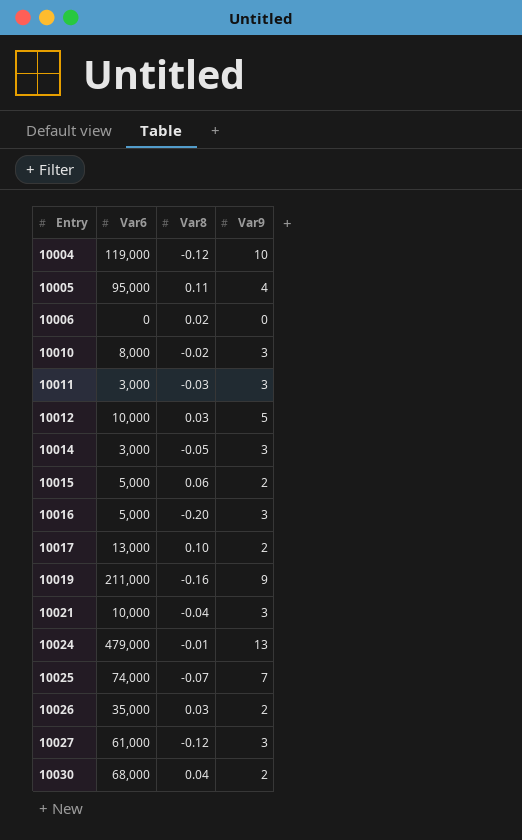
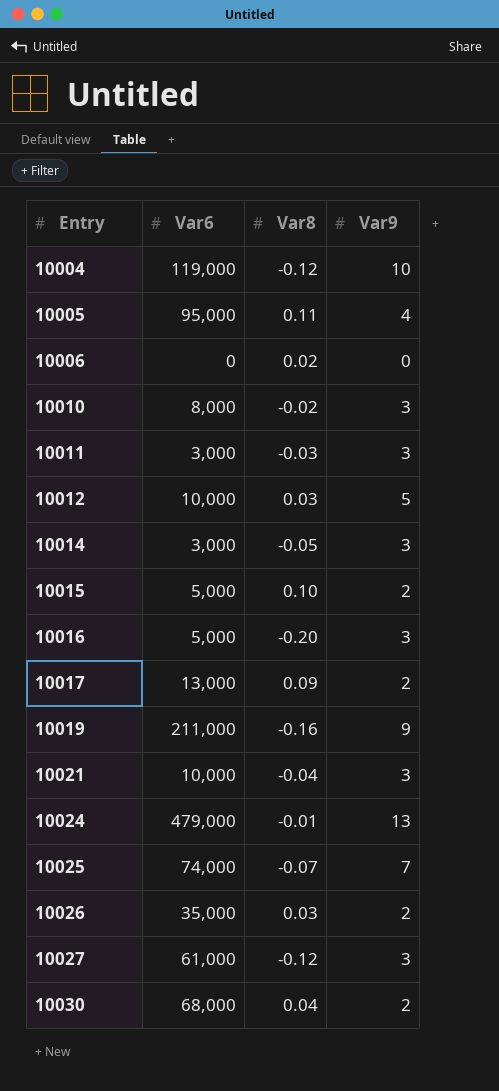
10015 | Var8: 0.06 -> 0.10
10017 | Var8: 0.10 -> 0.09

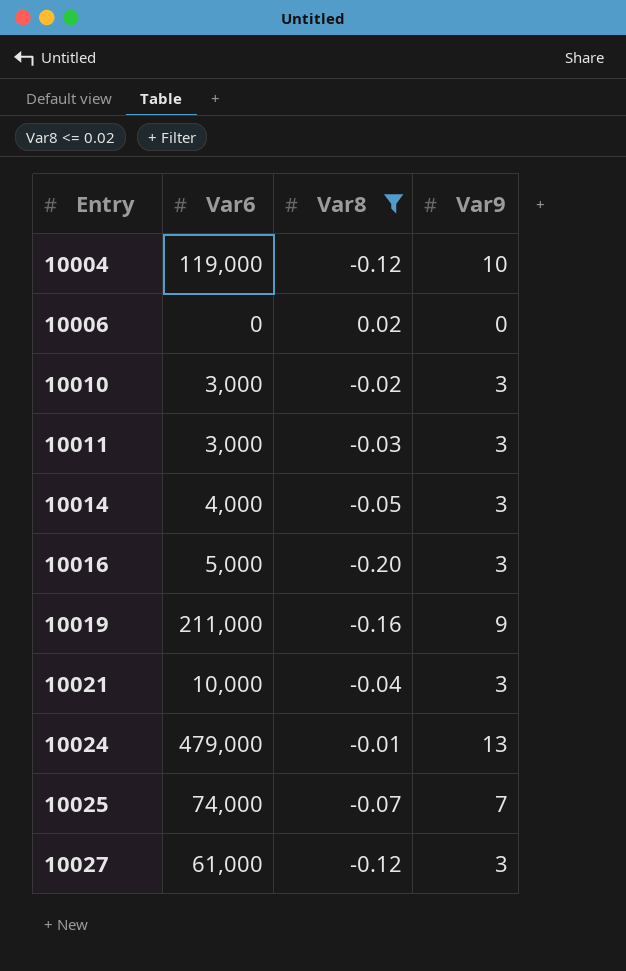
filter: none -> Var8 <= 0.02
10010 | Var6: 8,000 -> 3,000
10014 | Var6: 3,000 -> 4,000

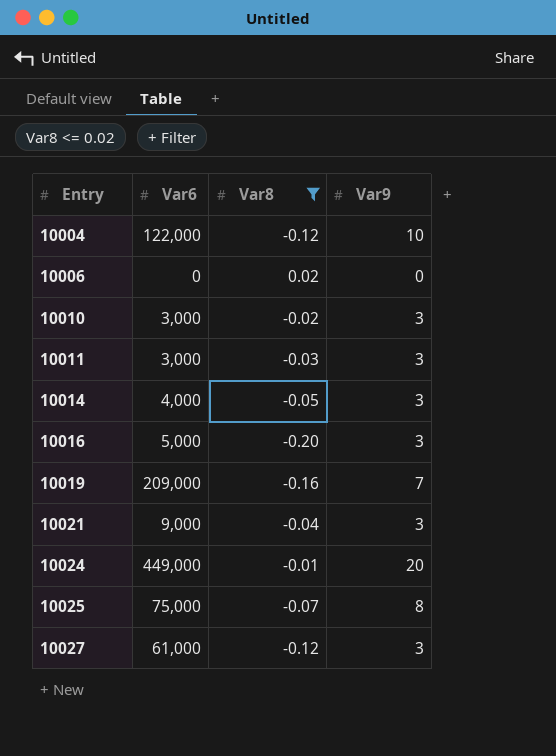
10004 | Var6: 119,000 -> 122,000
10019 | Var6: 211,000 -> 209,000
10019 | Var9: 9 -> 7
10021 | Var6: 10,000 -> 9,000
10024 | Var6: 479,000 -> 449,000
10024 | Var9: 13 -> 20
10025 | Var6: 74,000 -> 75,000
10025 | Var9: 7 -> 8

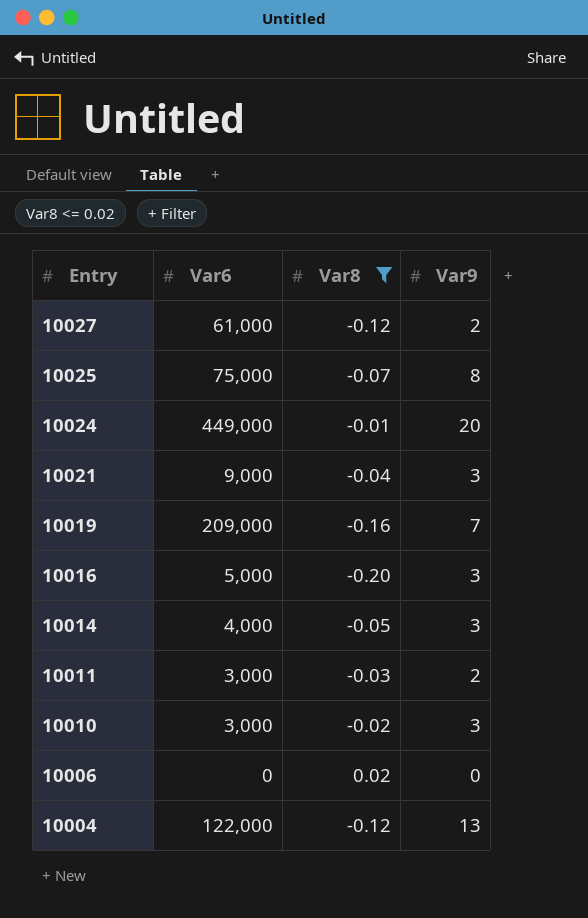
row order: Entry ascending -> Entry descending
10027 | Var9: 3 -> 2
10011 | Var9: 3 -> 2
10004 | Var9: 10 -> 13

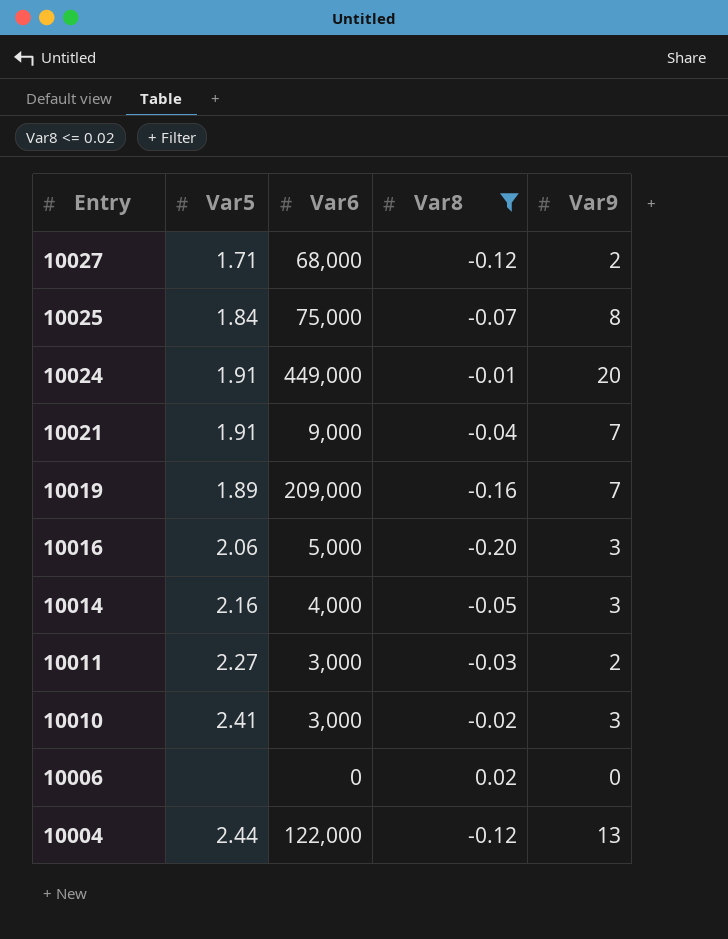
column Var5 | position: none -> 2
10027 | Var6: 61,000 -> 68,000
10021 | Var9: 3 -> 7

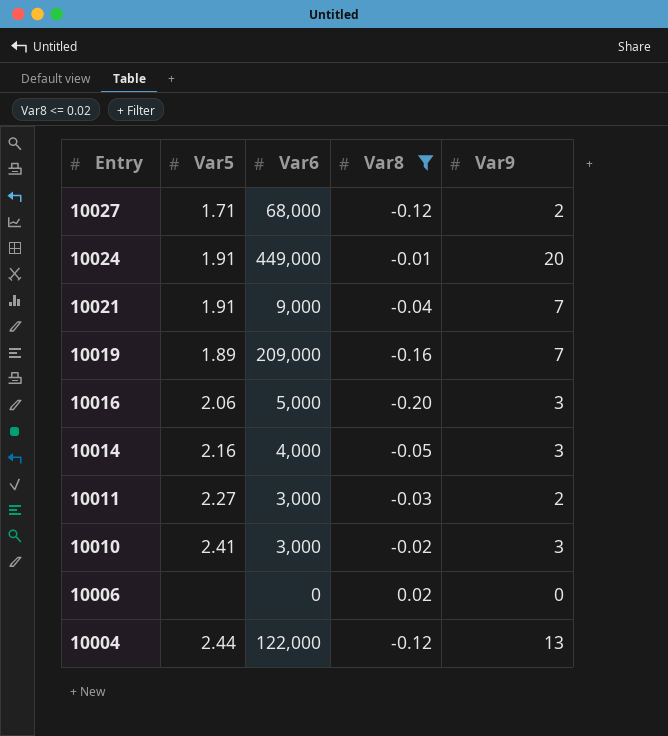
row 10025: 1.84 | 75,000 | -0.07 | 8 -> none

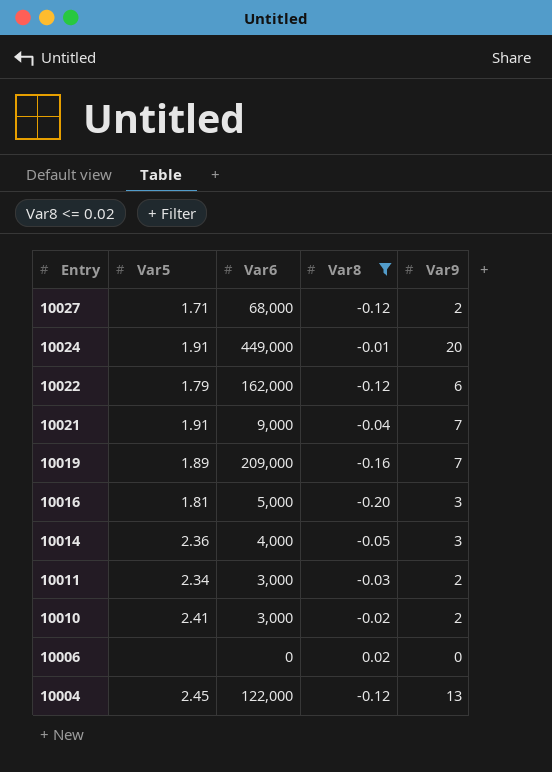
row 10022: none -> 1.79 | 162,000 | -0.12 | 6
10016 | Var5: 2.06 -> 1.81
10014 | Var5: 2.16 -> 2.36
10011 | Var5: 2.27 -> 2.34
10010 | Var9: 3 -> 2
10004 | Var5: 2.44 -> 2.45

